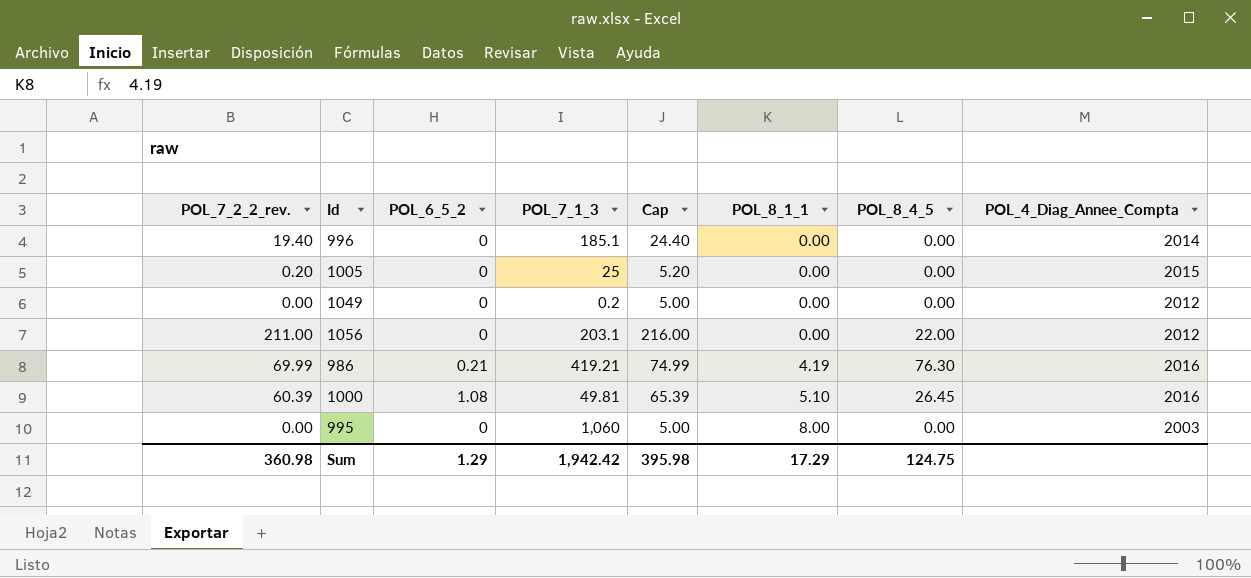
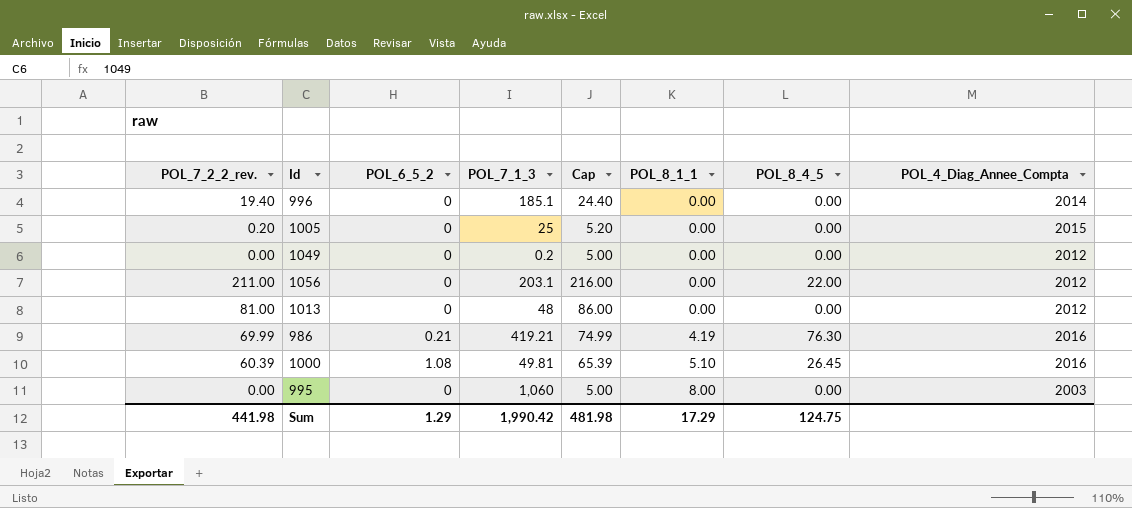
row 1013: none -> 81.00 | 0 | 48 | 86.00 | 0.00 | 0.00 | 2012
Sum | POL_7_2_2_rev.: 360.98 -> 441.98
Sum | POL_7_1_3: 1,942.42 -> 1,990.42
Sum | Cap: 395.98 -> 481.98

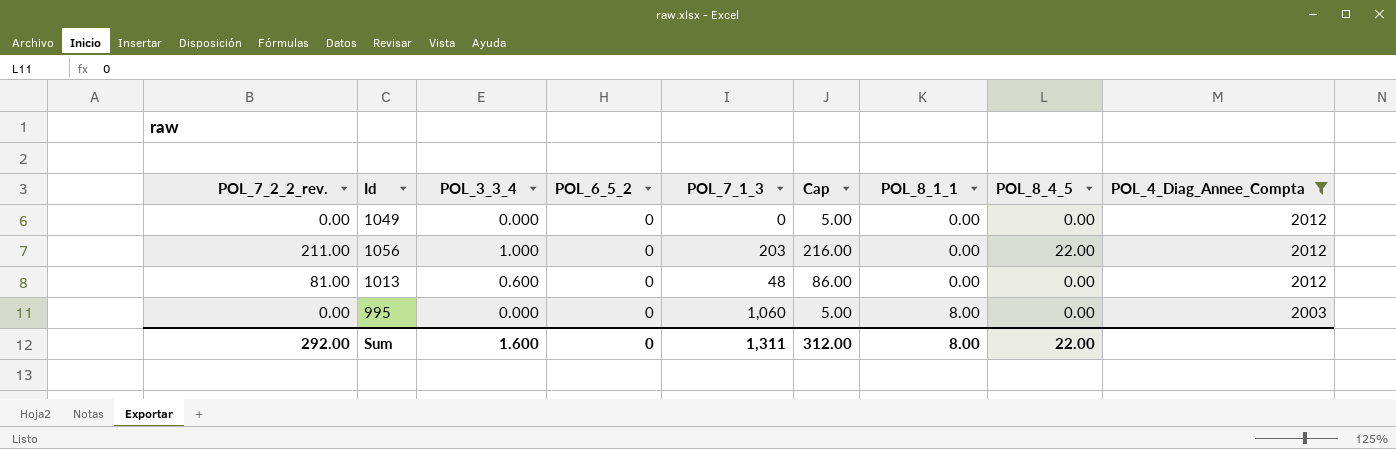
filter: none -> POL_4_Diag_Annee_Compta <= 2012
column POL_3_3_4 | position: none -> 3
1049 | POL_7_1_3: 0.2 -> 0
1056 | POL_7_1_3: 203.1 -> 203
Sum | POL_7_2_2_rev.: 441.98 -> 292.00
Sum | POL_6_5_2: 1.29 -> 0
Sum | POL_7_1_3: 1,990.42 -> 1,311
Sum | Cap: 481.98 -> 312.00
Sum | POL_8_1_1: 17.29 -> 8.00
Sum | POL_8_4_5: 124.75 -> 22.00

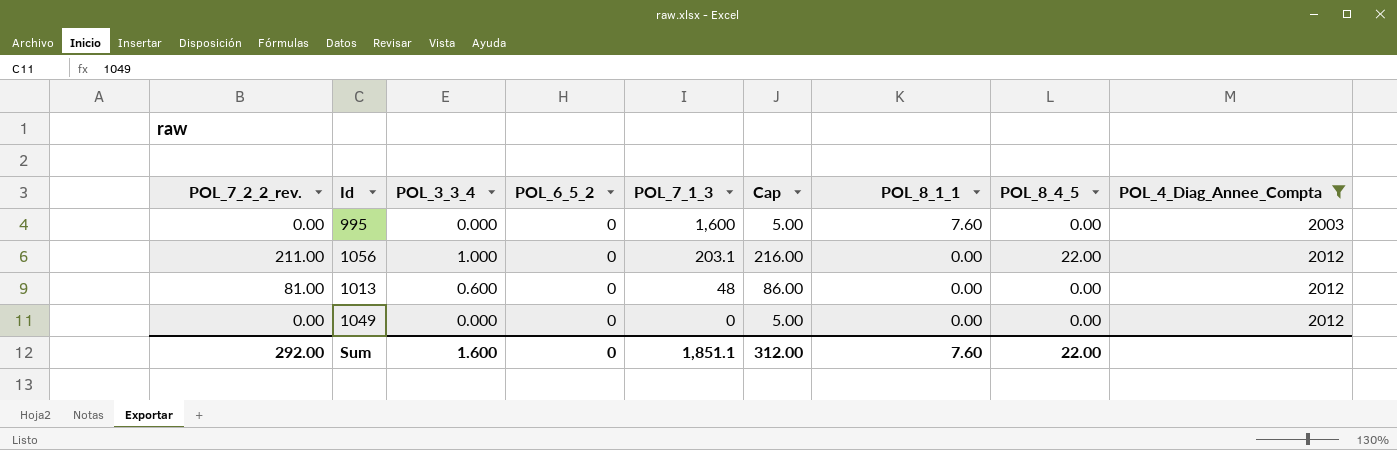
row order: POL_8_1_1 ascending -> POL_7_1_3 descending
995 | POL_7_1_3: 1,060 -> 1,600
995 | POL_8_1_1: 8.00 -> 7.60
1056 | POL_7_1_3: 203 -> 203.1
Sum | POL_7_1_3: 1,311 -> 1,851.1
Sum | POL_8_1_1: 8.00 -> 7.60

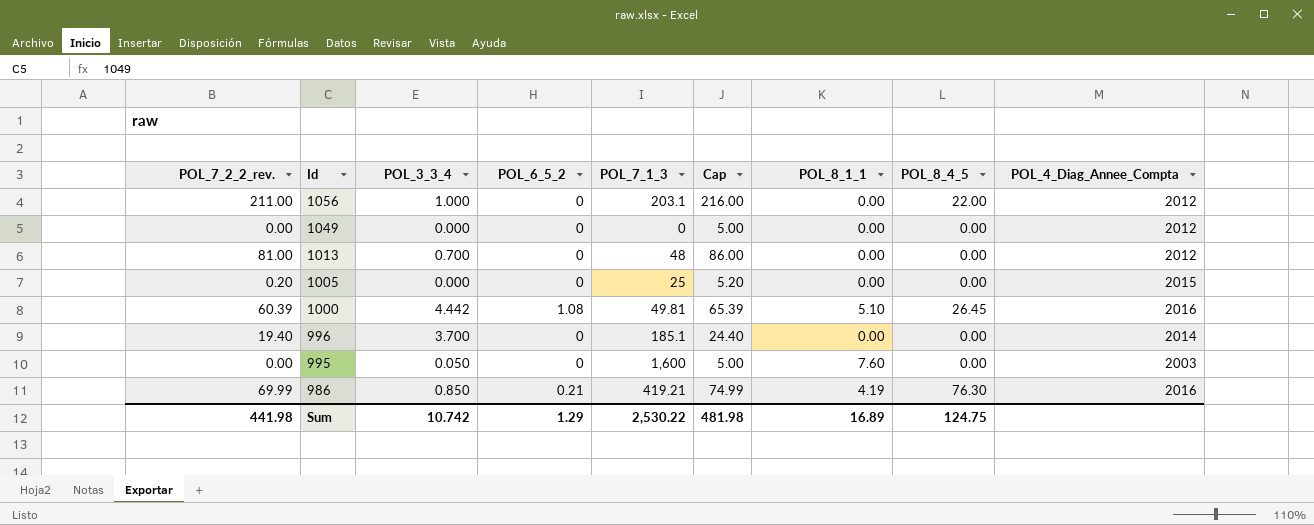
filter: POL_4_Diag_Annee_Compta <= 2012 -> none
row order: POL_7_1_3 descending -> Id descending
1013 | POL_3_3_4: 0.600 -> 0.700
995 | POL_3_3_4: 0.000 -> 0.050
Sum | POL_7_2_2_rev.: 292.00 -> 441.98
Sum | POL_3_3_4: 1.600 -> 10.742
Sum | POL_6_5_2: 0 -> 1.29
Sum | POL_7_1_3: 1,851.1 -> 2,530.22
Sum | Cap: 312.00 -> 481.98
Sum | POL_8_1_1: 7.60 -> 16.89
Sum | POL_8_4_5: 22.00 -> 124.75

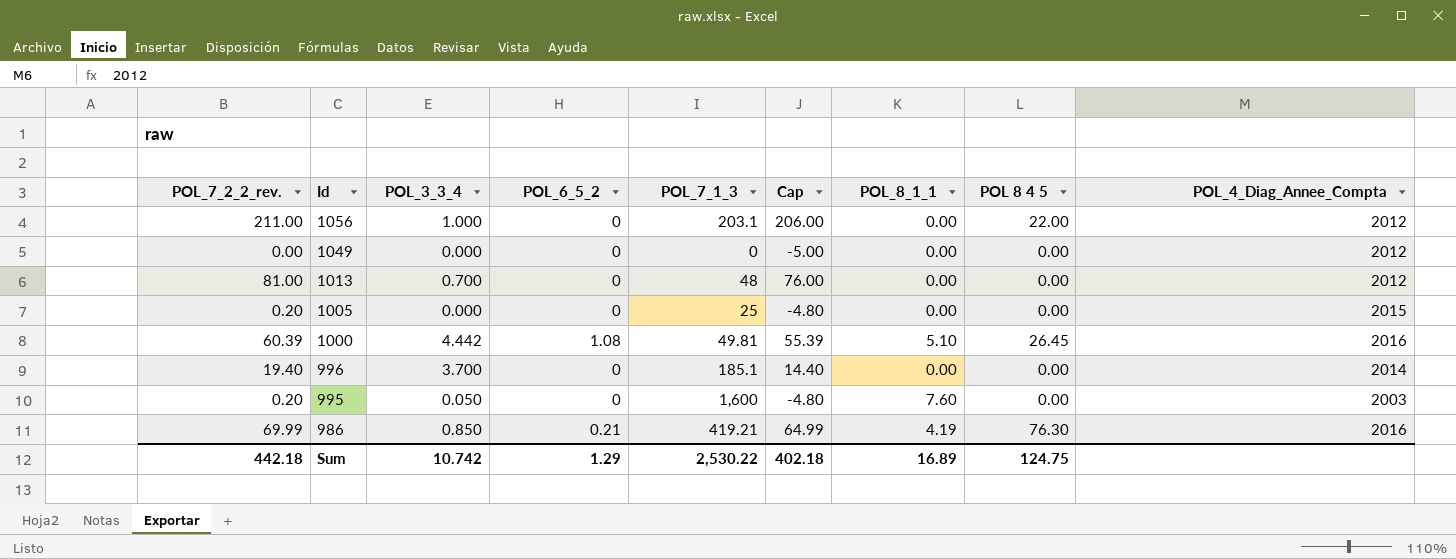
column Cap | formula: [POL_7_2_2_rev.] + 5 -> [POL_7_2_2_rev.] - 5
column name: POL_8_4_5 -> POL 8 4 5
995 | POL_7_2_2_rev.: 0.00 -> 0.20
Sum | POL_7_2_2_rev.: 441.98 -> 442.18
Sum | Cap: 481.98 -> 402.18

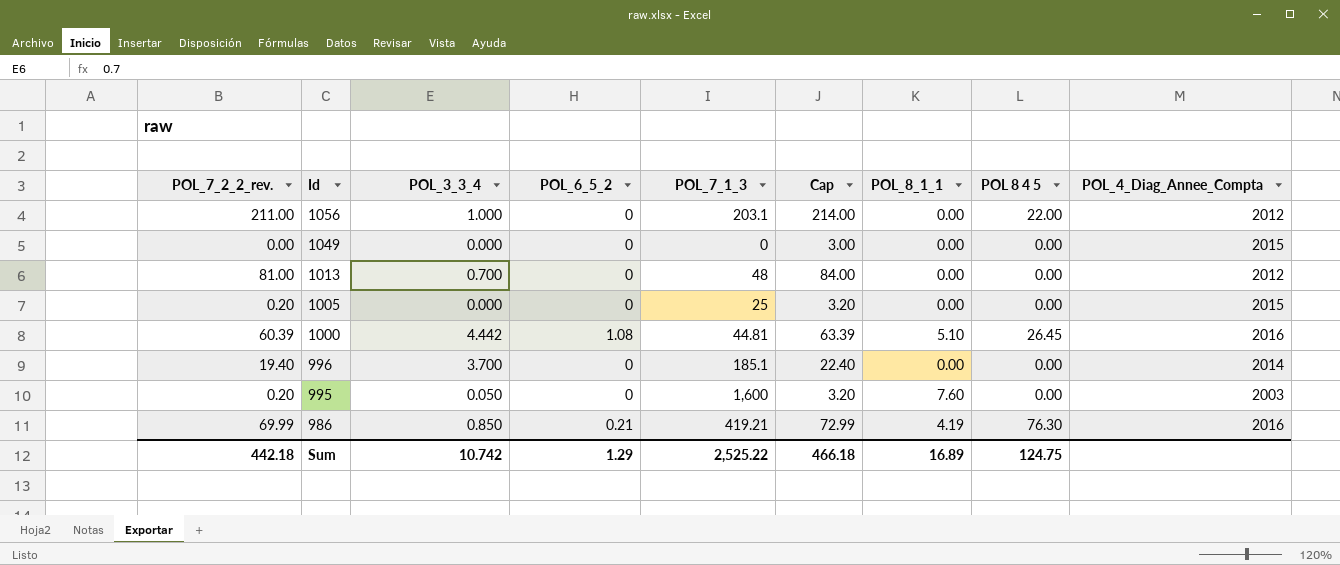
column Cap | formula: [POL_7_2_2_rev.] - 5 -> [POL_7_2_2_rev.] + 3
1049 | POL_4_Diag_Annee_Compta: 2012 -> 2015
1000 | POL_7_1_3: 49.81 -> 44.81
Sum | POL_7_1_3: 2,530.22 -> 2,525.22
Sum | Cap: 402.18 -> 466.18

